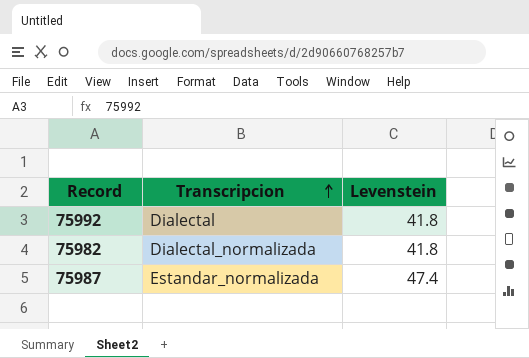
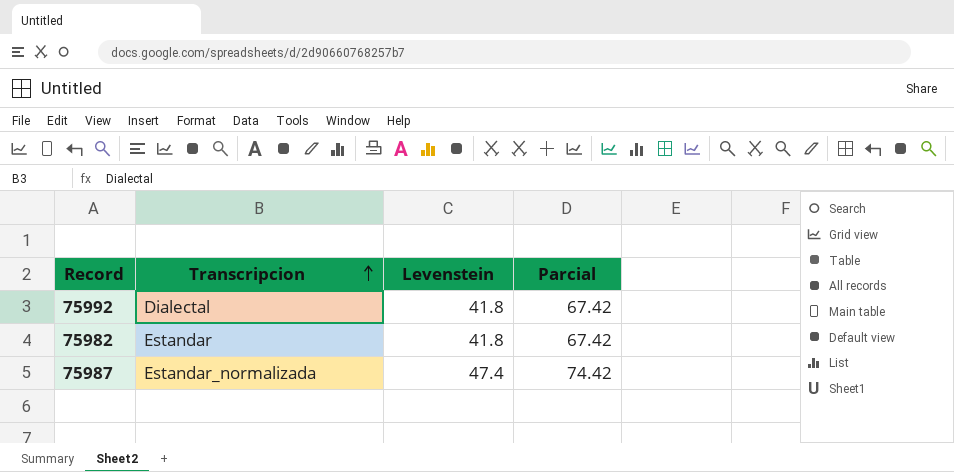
column Parcial | position: none -> 4
75982 | Transcripcion: Dialectal_normalizada -> Estandar

